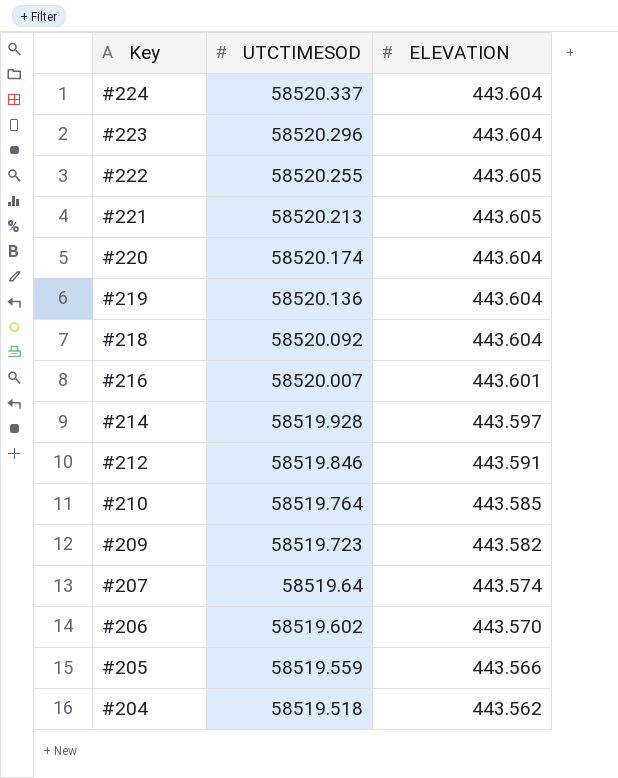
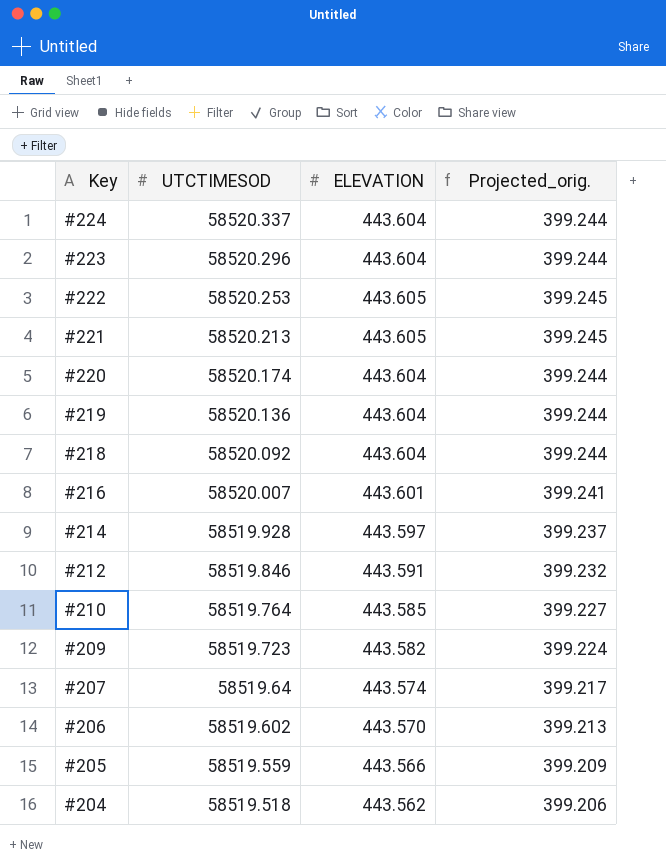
column Projected_orig. | formula: none -> [ELEVATION] * 0.9
#222 | UTCTIMESOD: 58520.255 -> 58520.253

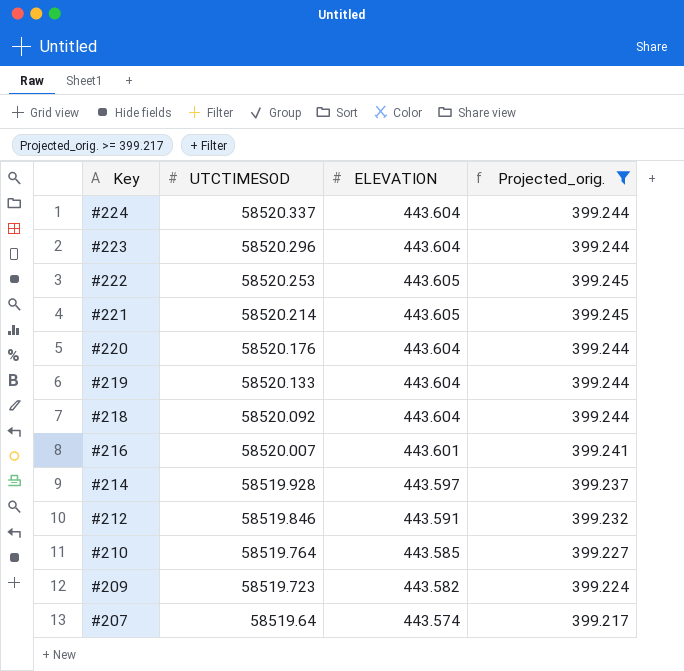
filter: none -> Projected_orig. >= 399.217
#221 | UTCTIMESOD: 58520.213 -> 58520.214
#220 | UTCTIMESOD: 58520.174 -> 58520.176
#219 | UTCTIMESOD: 58520.136 -> 58520.133

